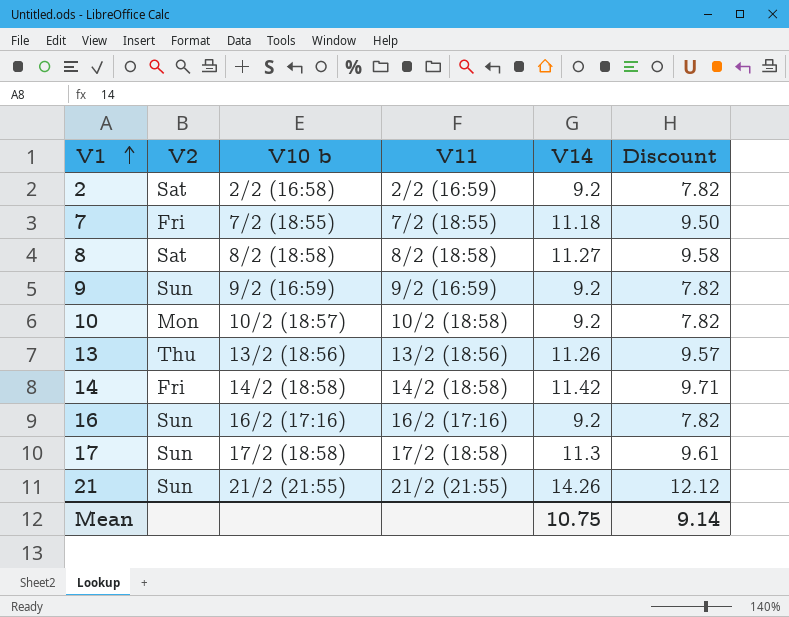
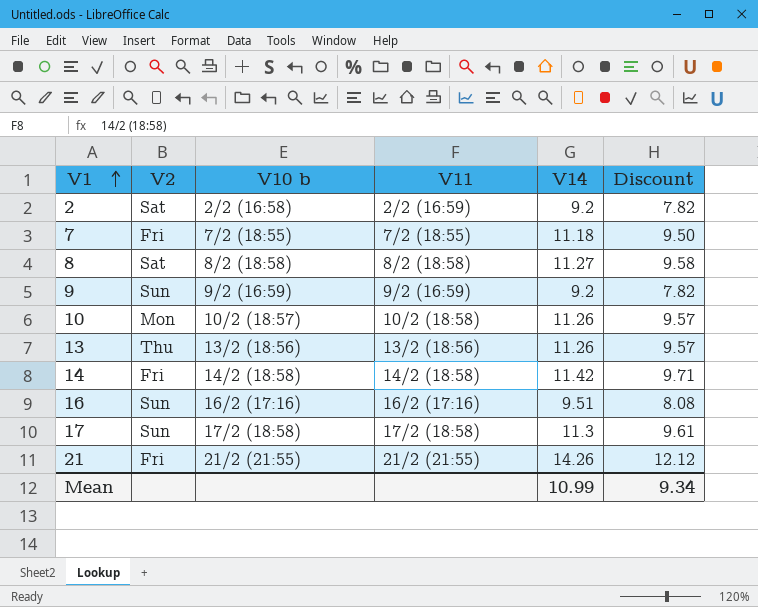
10 | V14: 9.2 -> 11.26
10 | Discount: 7.82 -> 9.57
16 | V14: 9.2 -> 9.51
16 | Discount: 7.82 -> 8.08
21 | V2: Sun -> Fri
Mean | V14: 10.75 -> 10.99
Mean | Discount: 9.14 -> 9.34

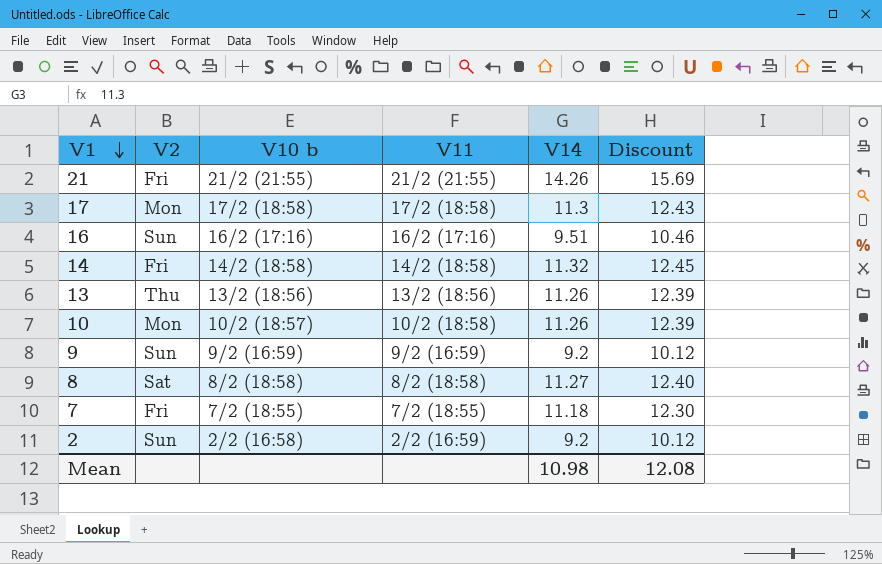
row order: V1 ascending -> V1 descending
column Discount | formula: [V14] * 0.85 -> [V14] * 1.1
17 | V2: Sun -> Mon
14 | V14: 11.42 -> 11.32
2 | V2: Sat -> Sun
Mean | V14: 10.99 -> 10.98
Mean | Discount: 9.34 -> 12.08

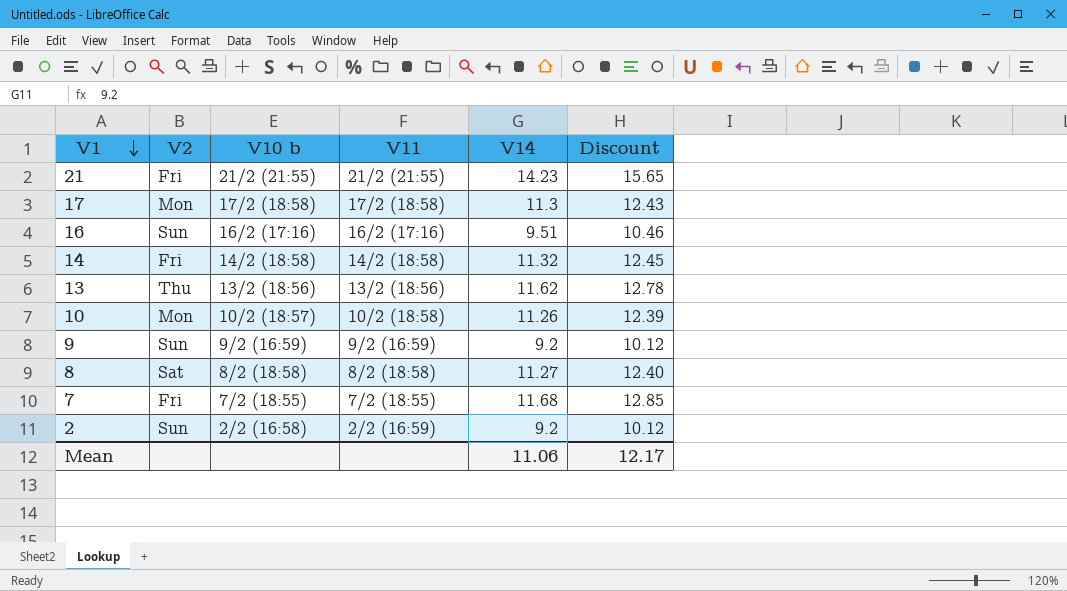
21 | V14: 14.26 -> 14.23
21 | Discount: 15.69 -> 15.65
13 | V14: 11.26 -> 11.62
13 | Discount: 12.39 -> 12.78
7 | V14: 11.18 -> 11.68
7 | Discount: 12.30 -> 12.85
Mean | V14: 10.98 -> 11.06
Mean | Discount: 12.08 -> 12.17

